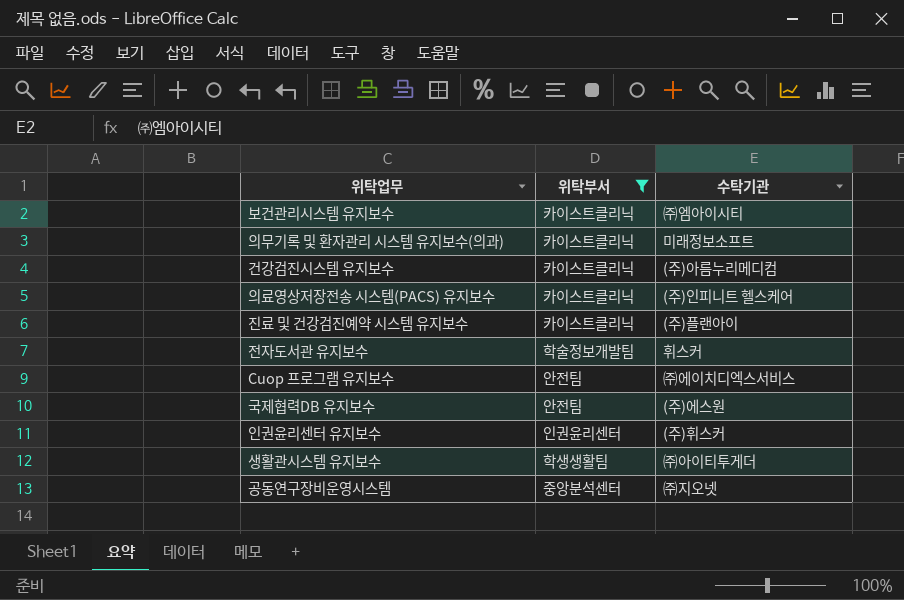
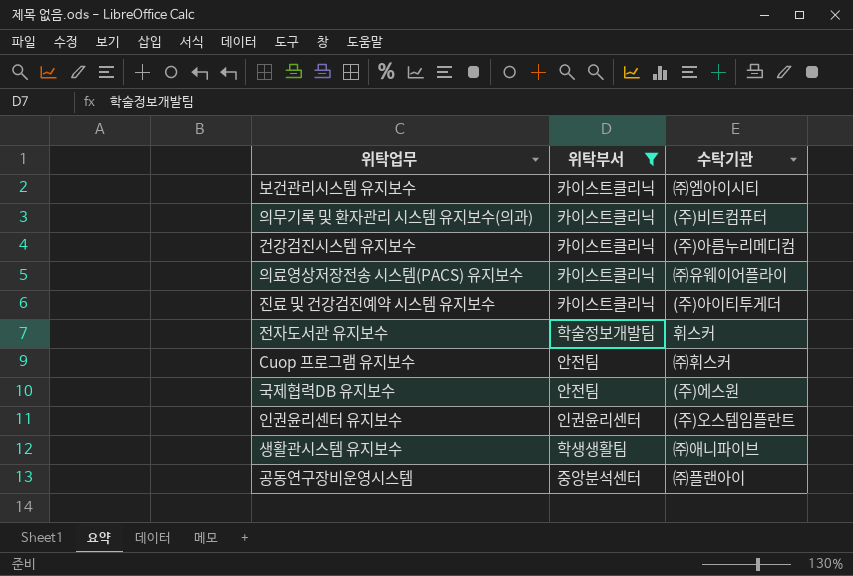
의무기록 및 환자관리 시스템 유지보수(의과) | 수탁기관: 미래정보소프트 -> (주)비트컴퓨터
의료영상저장전송 시스템(PACS) 유지보수 | 수탁기관: (주)인피니트 헬스케어 -> ㈜유웨이어플라이
진료 및 건강검진예약 시스템 유지보수 | 수탁기관: (주)플랜아이 -> (주)아이티투게더
Cuop 프로그램 유지보수 | 수탁기관: ㈜에이치디엑스서비스 -> ㈜휘스커
인권윤리센터 유지보수 | 수탁기관: (주)휘스커 -> (주)오스템임플란트
생활관시스템 유지보수 | 수탁기관: ㈜아이티투게더 -> ㈜애니파이브
공동연구장비운영시스템 | 수탁기관: ㈜지오넷 -> ㈜플랜아이

